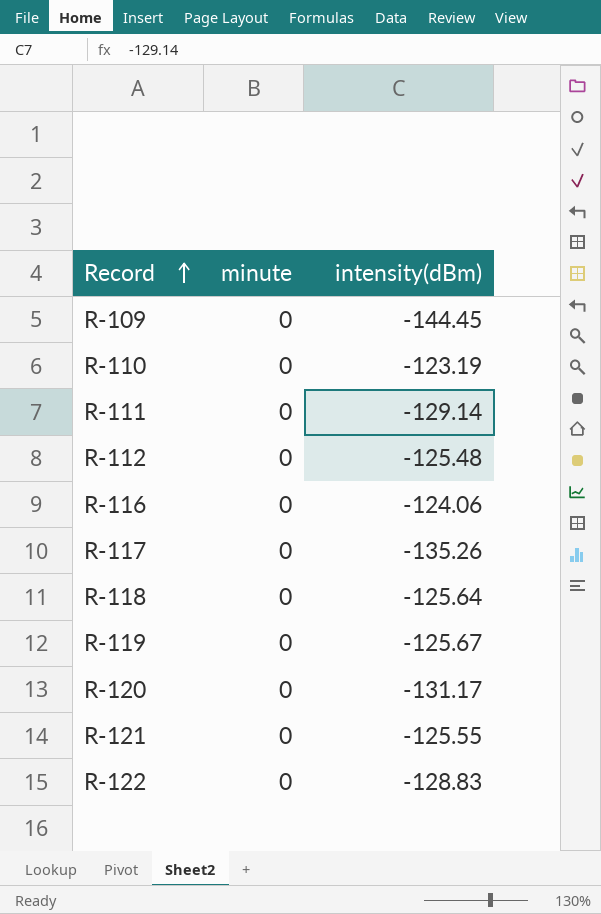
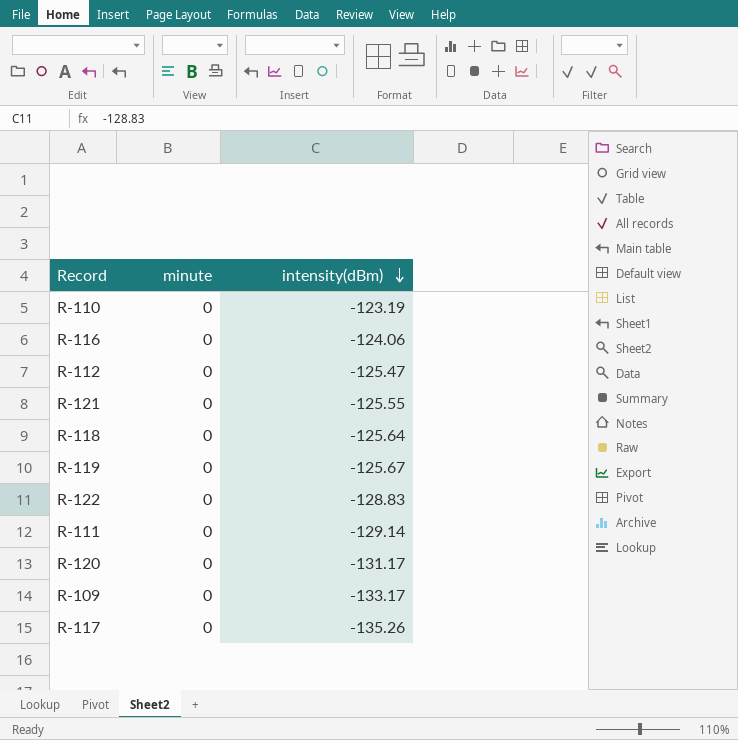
row order: Record ascending -> intensity(dBm) descending
R-112 | intensity(dBm): -125.48 -> -125.47
R-109 | intensity(dBm): -144.45 -> -133.17

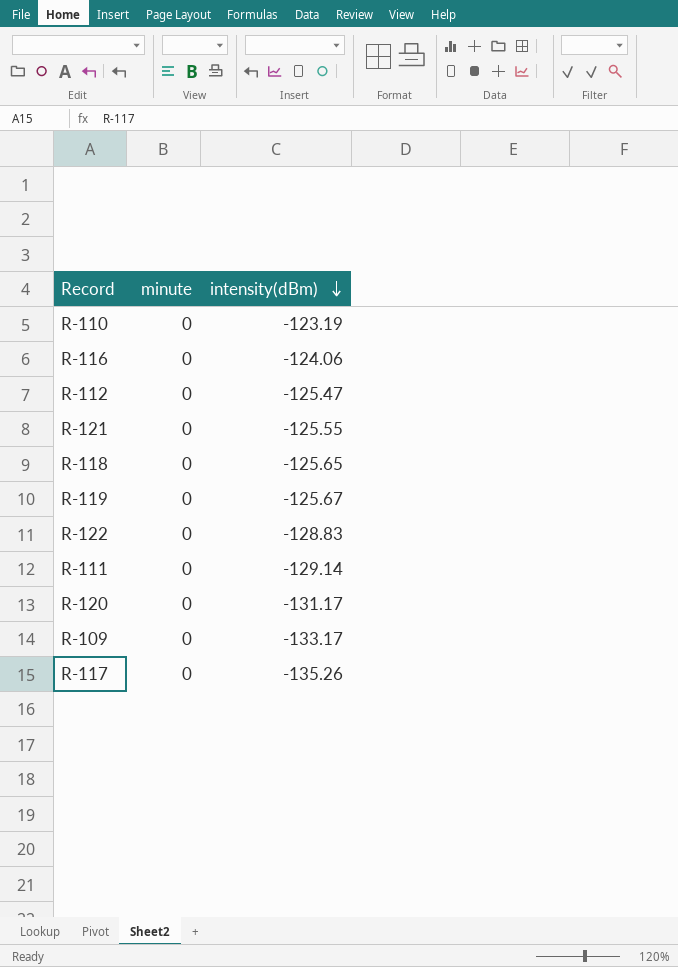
R-118 | intensity(dBm): -125.64 -> -125.65

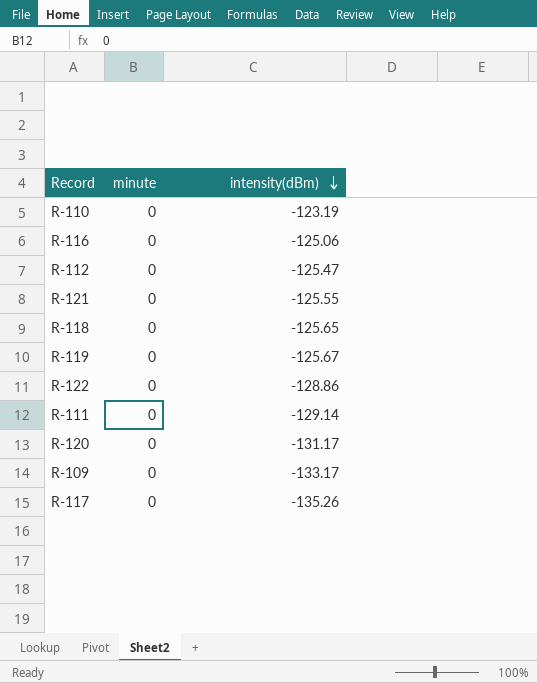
R-116 | intensity(dBm): -124.06 -> -125.06
R-122 | intensity(dBm): -128.83 -> -128.86

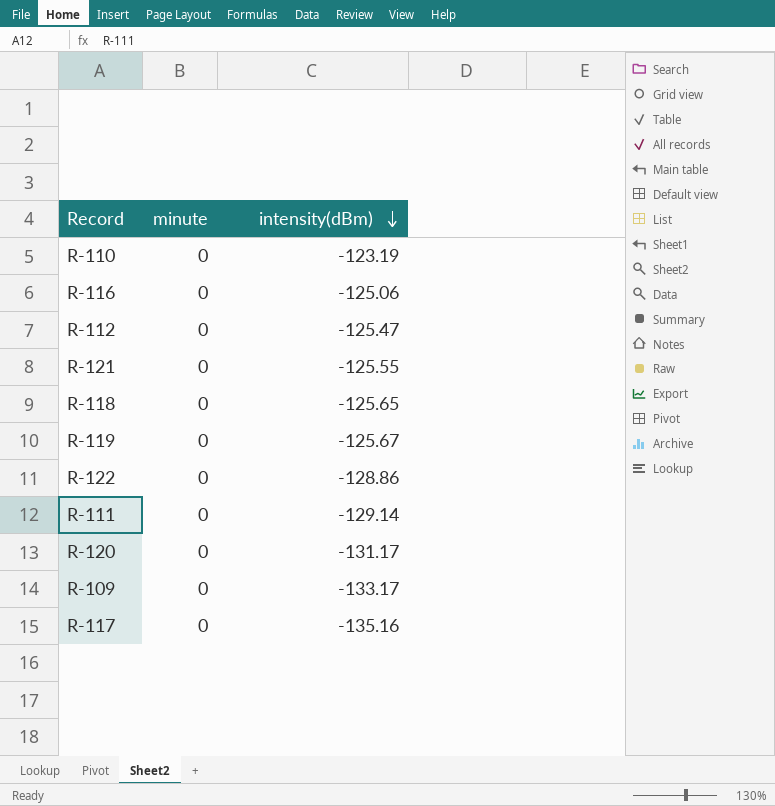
R-117 | intensity(dBm): -135.26 -> -135.16

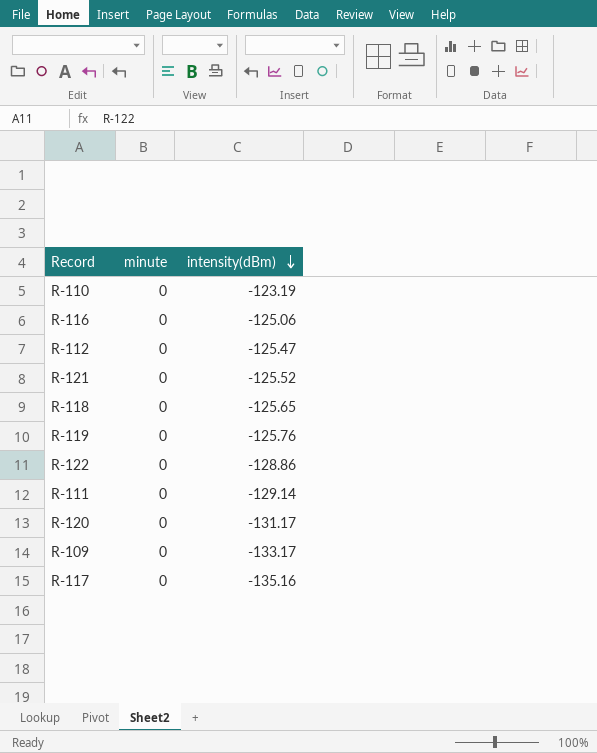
R-121 | intensity(dBm): -125.55 -> -125.52
R-119 | intensity(dBm): -125.67 -> -125.76

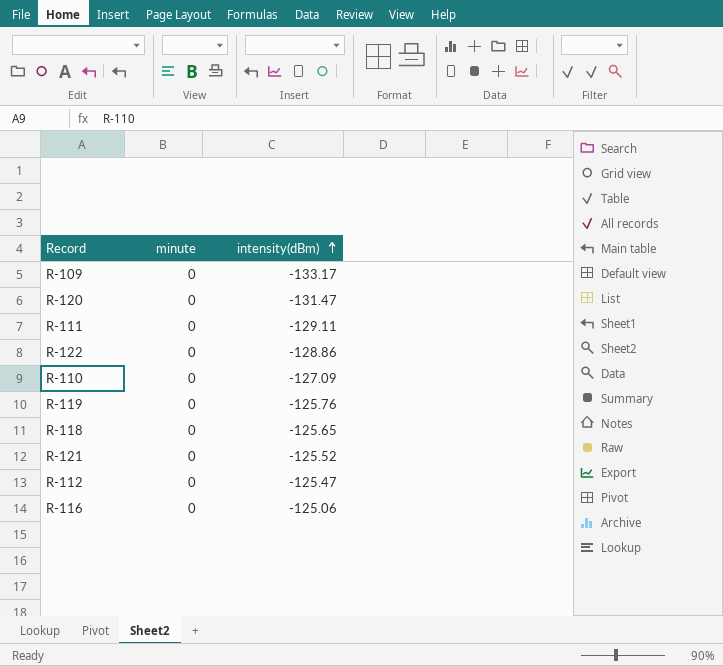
row order: intensity(dBm) descending -> intensity(dBm) ascending
row R-117: 0 | -135.16 -> none
R-120 | intensity(dBm): -131.17 -> -131.47
R-111 | intensity(dBm): -129.14 -> -129.11
R-110 | intensity(dBm): -123.19 -> -127.09

